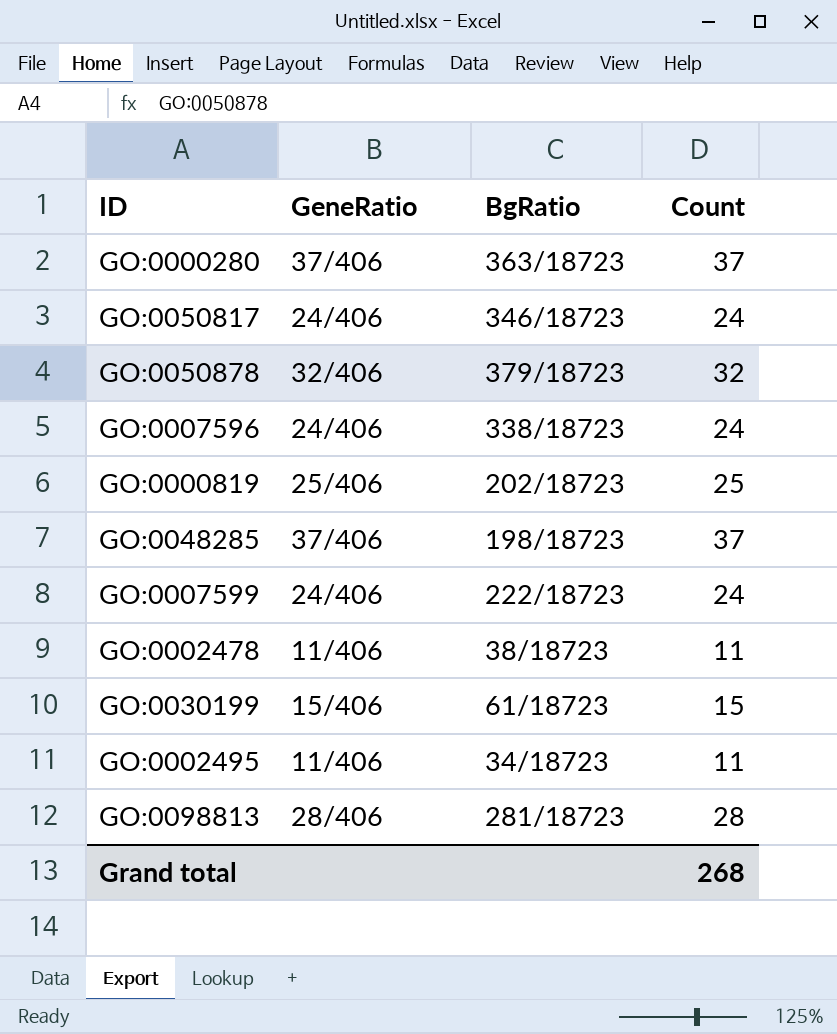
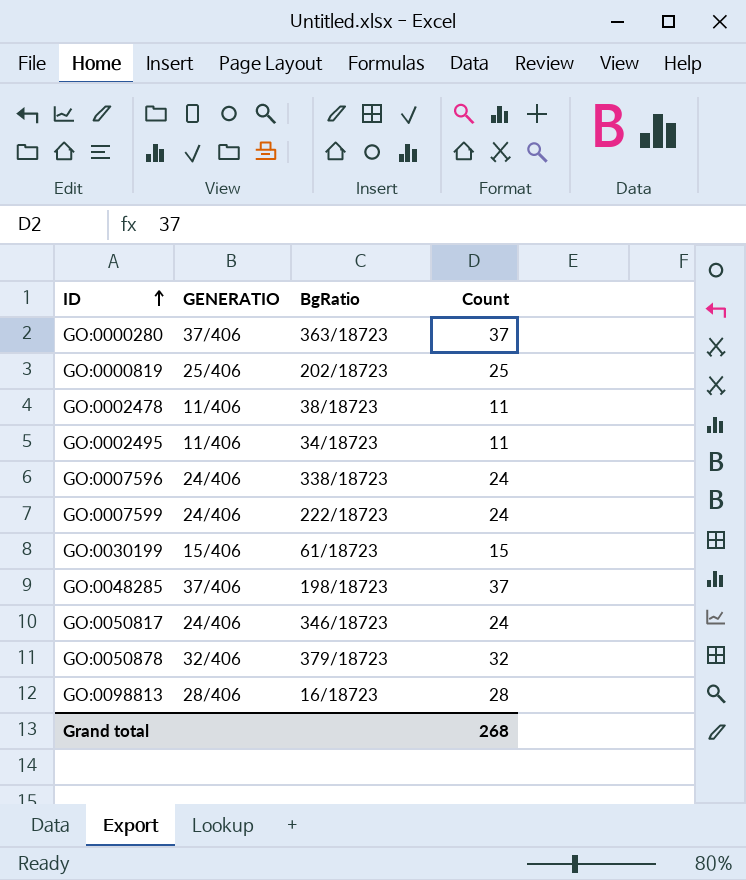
row order: none -> ID ascending
column name: GeneRatio -> GENERATIO
GO:0098813 | BgRatio: 281/18723 -> 16/18723

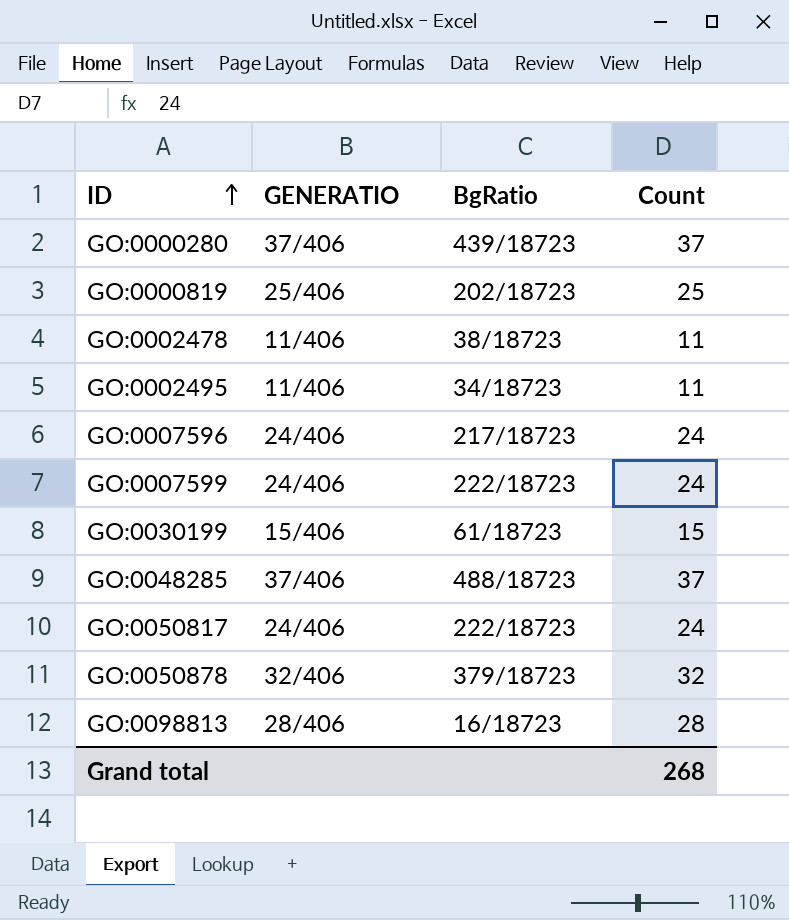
GO:0000280 | BgRatio: 363/18723 -> 439/18723
GO:0007596 | BgRatio: 338/18723 -> 217/18723
GO:0048285 | BgRatio: 198/18723 -> 488/18723
GO:0050817 | BgRatio: 346/18723 -> 222/18723

